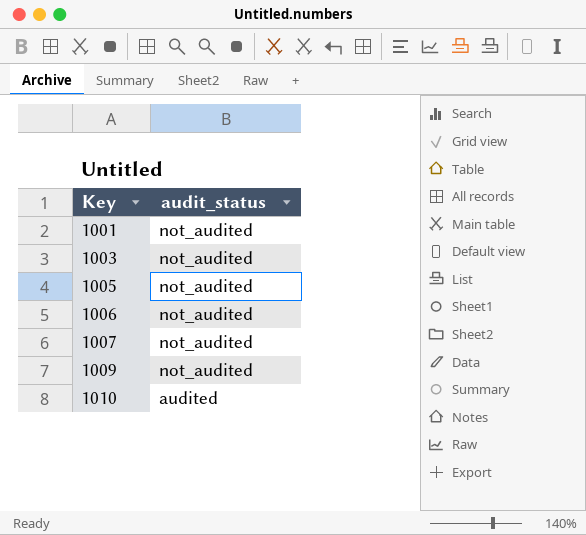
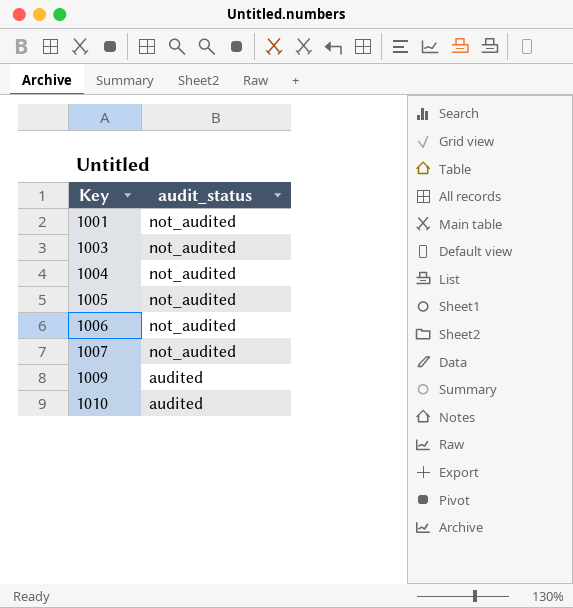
row 1004: none -> not_audited
1009 | audit_status: not_audited -> audited

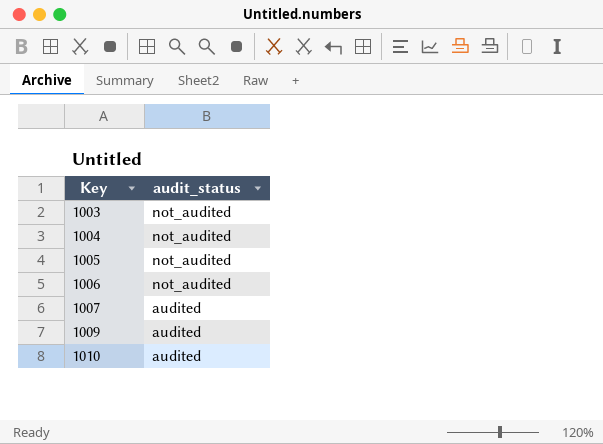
row 1001: not_audited -> none
1007 | audit_status: not_audited -> audited

